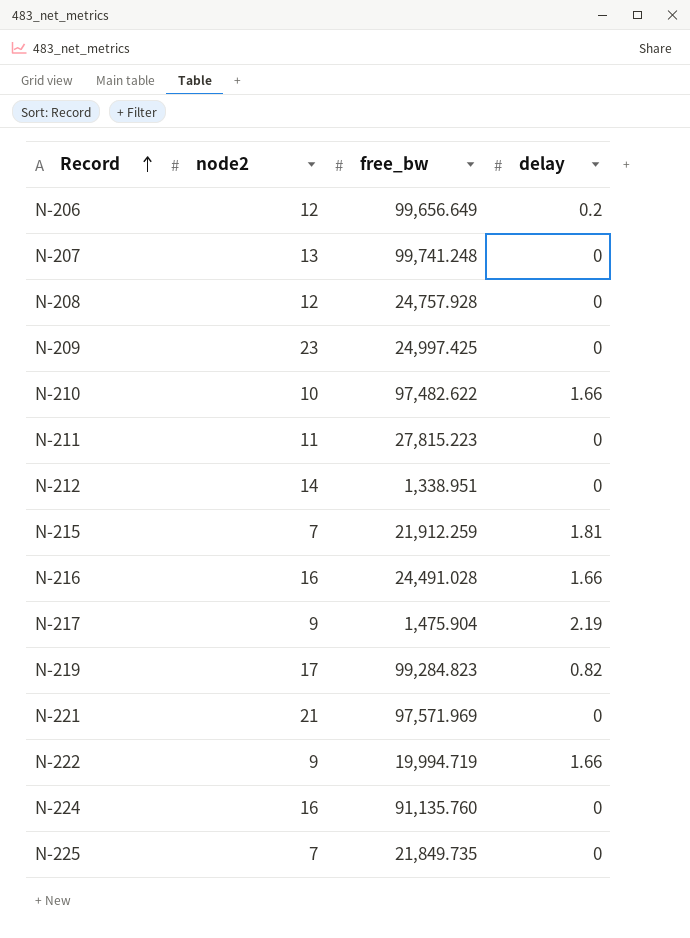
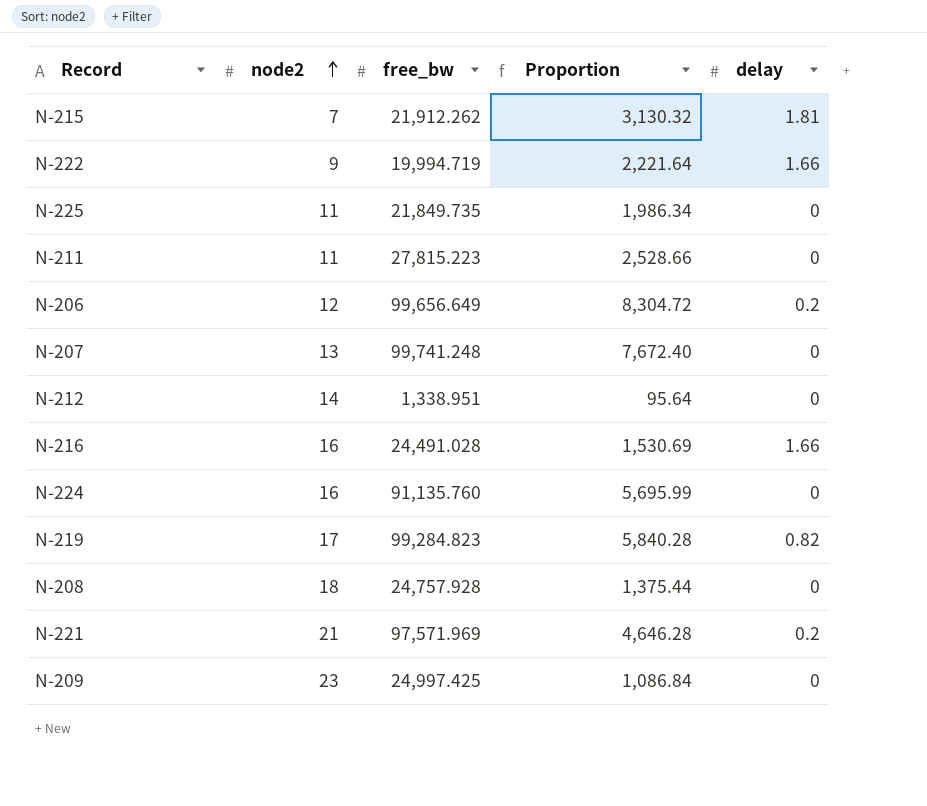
row order: Record ascending -> node2 ascending
column Proportion | formula: none -> [free_bw] / [node2]
row N-210: 10 | 97,482.622 | 1.66 -> none
row N-217: 9 | 1,475.904 | 2.19 -> none
N-215 | free_bw: 21,912.259 -> 21,912.262
N-225 | node2: 7 -> 11
N-208 | node2: 12 -> 18
N-221 | delay: 0 -> 0.2

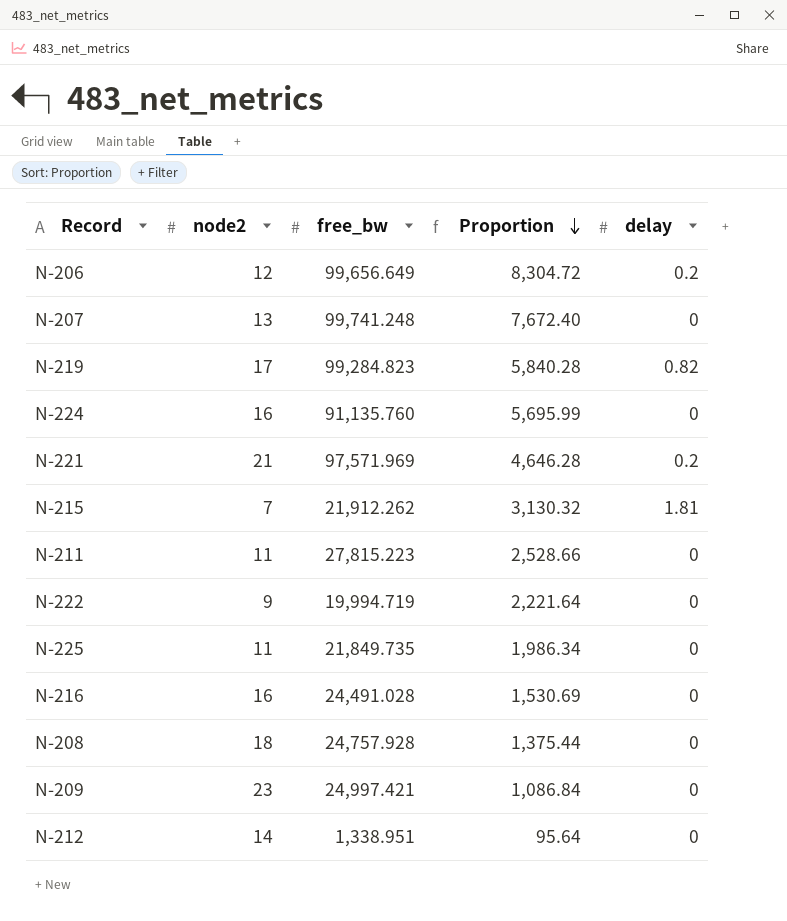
row order: node2 ascending -> Proportion descending
N-222 | delay: 1.66 -> 0
N-216 | delay: 1.66 -> 0
N-209 | free_bw: 24,997.425 -> 24,997.421

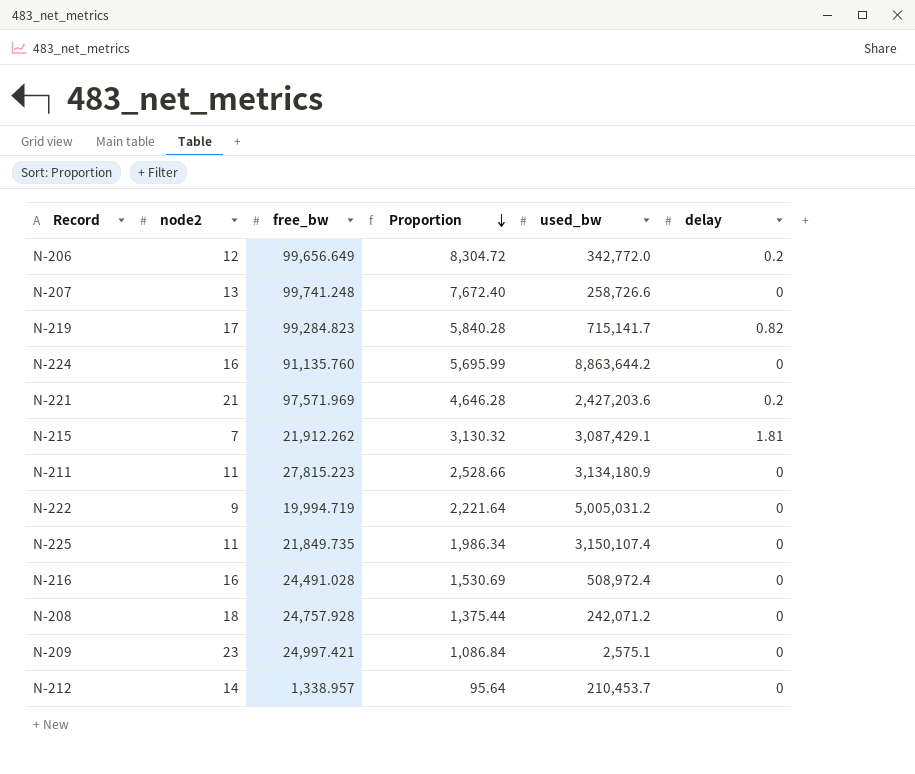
column used_bw | position: none -> 5
N-212 | free_bw: 1,338.951 -> 1,338.957

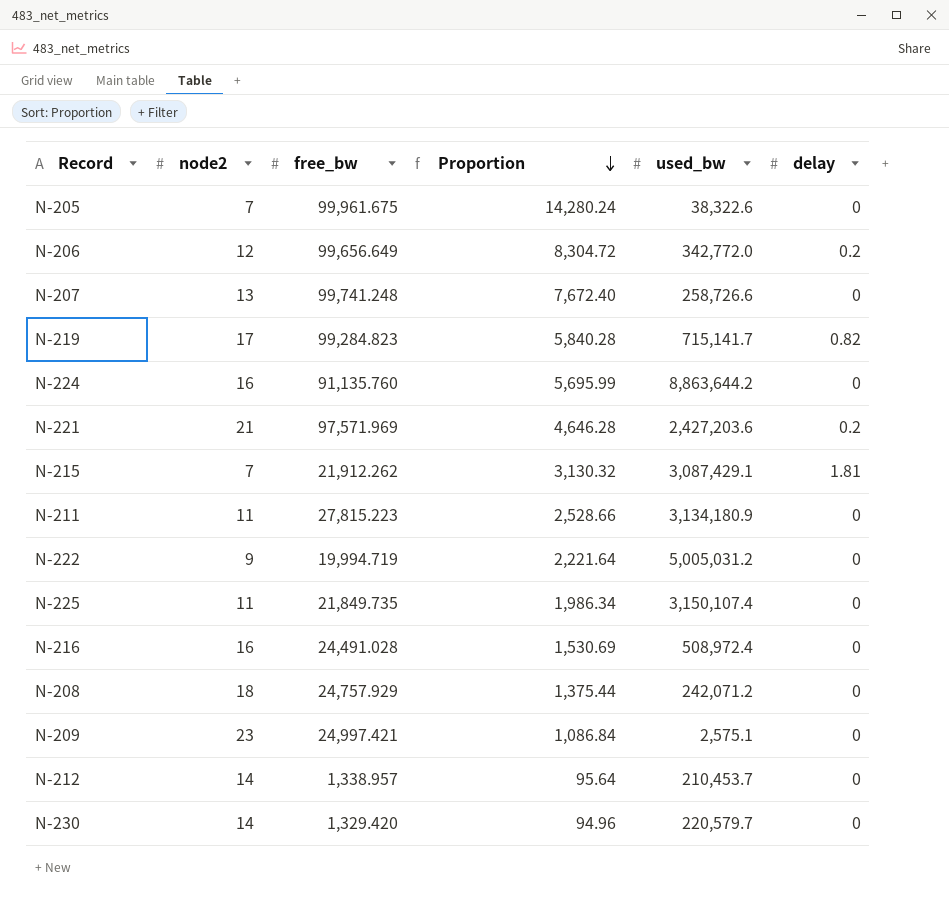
row N-205: none -> 7 | 99,961.675 | 14,280.24 | 38,322.6 | 0
N-208 | free_bw: 24,757.928 -> 24,757.929
row N-230: none -> 14 | 1,329.420 | 94.96 | 220,579.7 | 0

